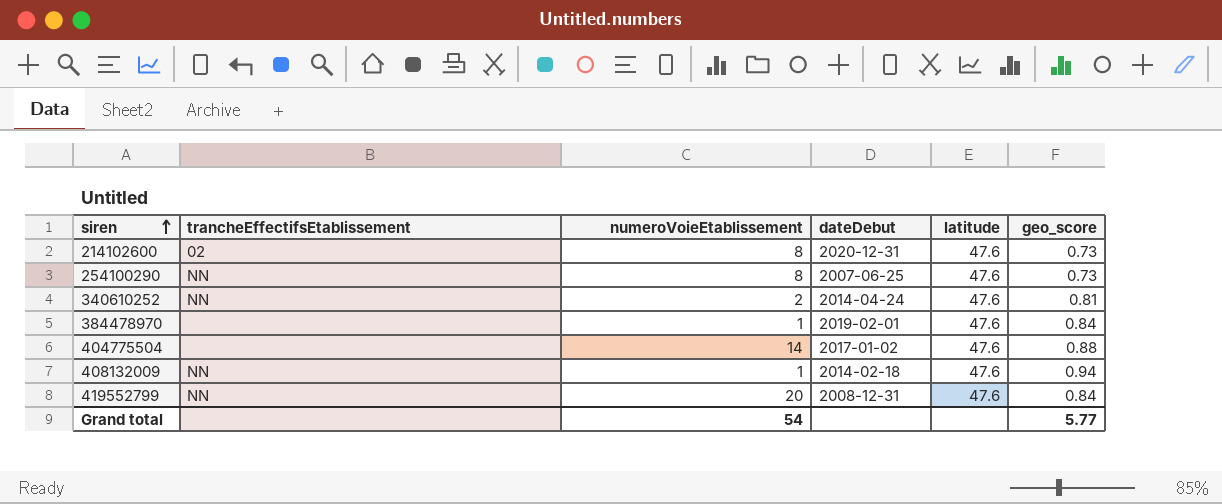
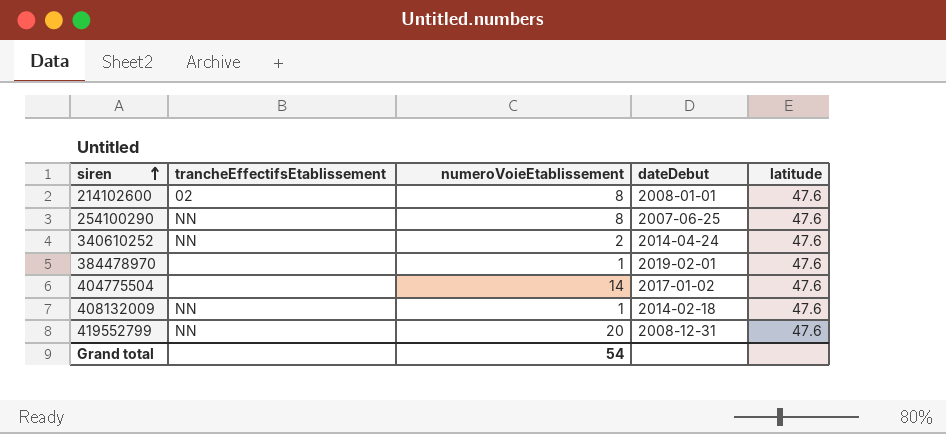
column geo_score | position: 6 -> none
214102600 | dateDebut: 2020-12-31 -> 2008-01-01

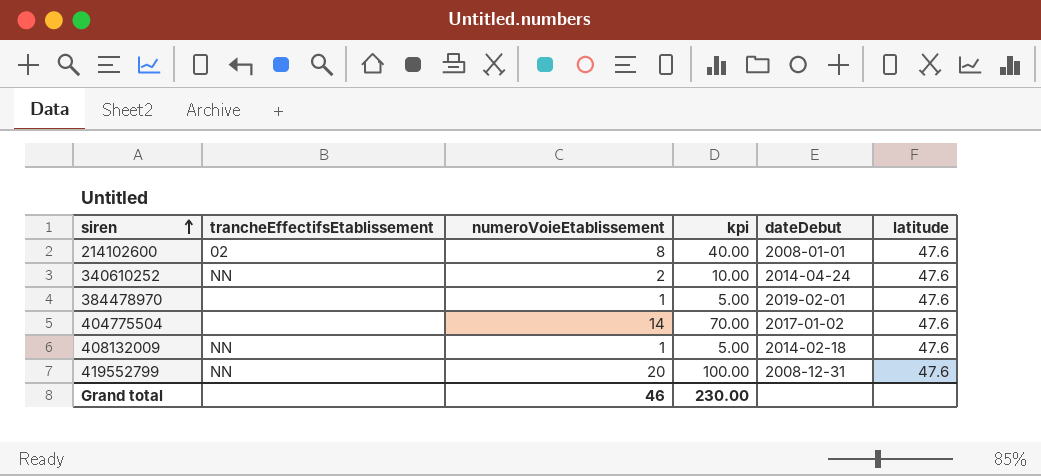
column kpi | formula: none -> [numeroVoieEtablissement] * 5
row 254100290: NN | 8 | 2007-06-25 | 47.6 -> none
Grand total | numeroVoieEtablissement: 54 -> 46

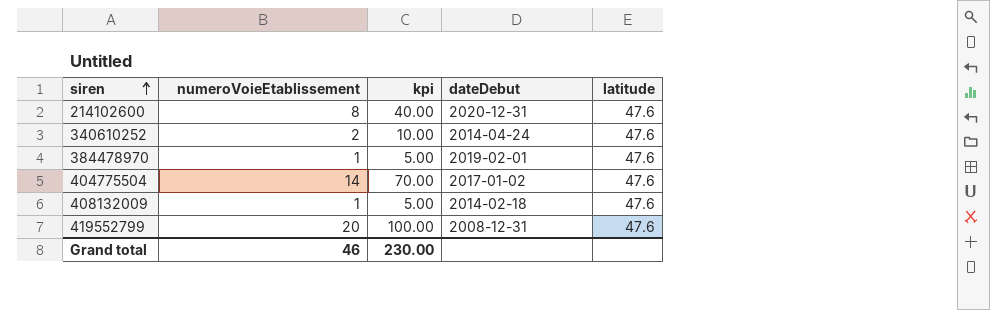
column trancheEffectifsEtablissement | position: 2 -> none
214102600 | dateDebut: 2008-01-01 -> 2020-12-31

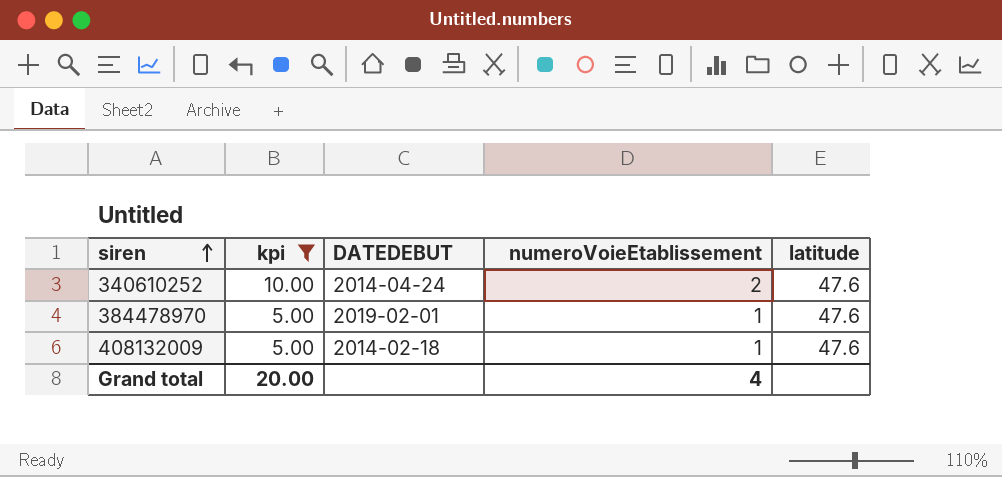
filter: none -> kpi <= 10.00
column name: dateDebut -> DATEDEBUT
column numeroVoieEtablissement | position: 2 -> 4
Grand total | kpi: 230.00 -> 20.00
Grand total | numeroVoieEtablissement: 46 -> 4

